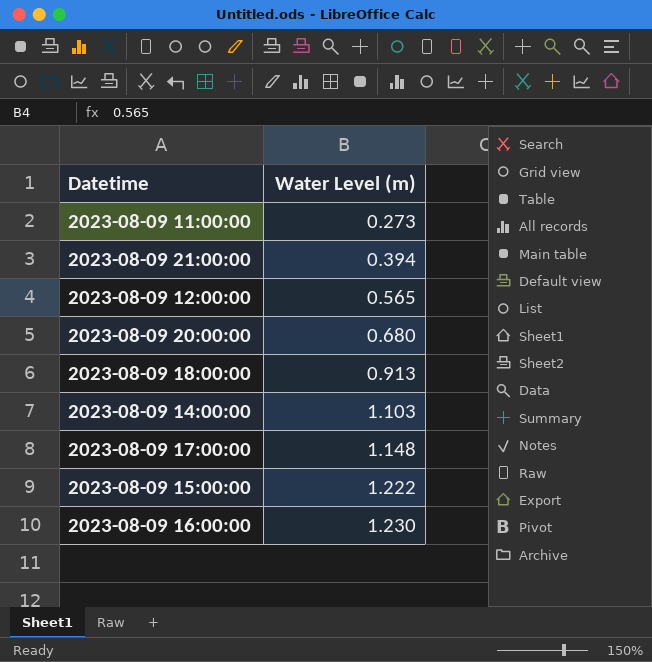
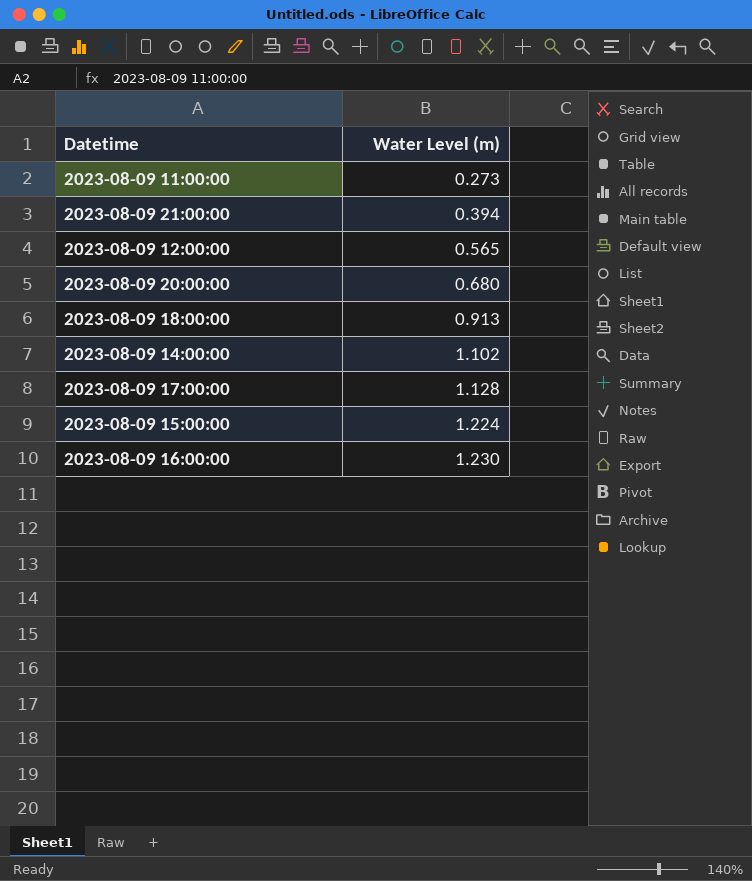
2023-08-09 14:00:00 | Water Level (m): 1.103 -> 1.102
2023-08-09 17:00:00 | Water Level (m): 1.148 -> 1.128
2023-08-09 15:00:00 | Water Level (m): 1.222 -> 1.224

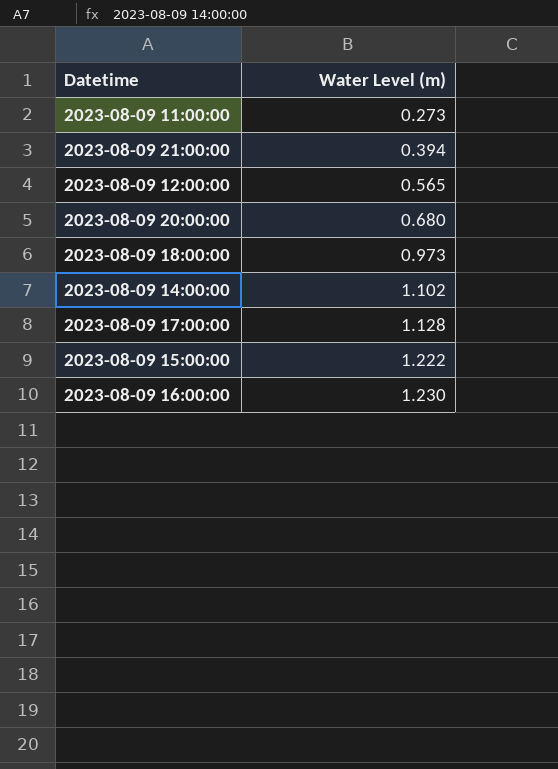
2023-08-09 18:00:00 | Water Level (m): 0.913 -> 0.973
2023-08-09 15:00:00 | Water Level (m): 1.224 -> 1.222

